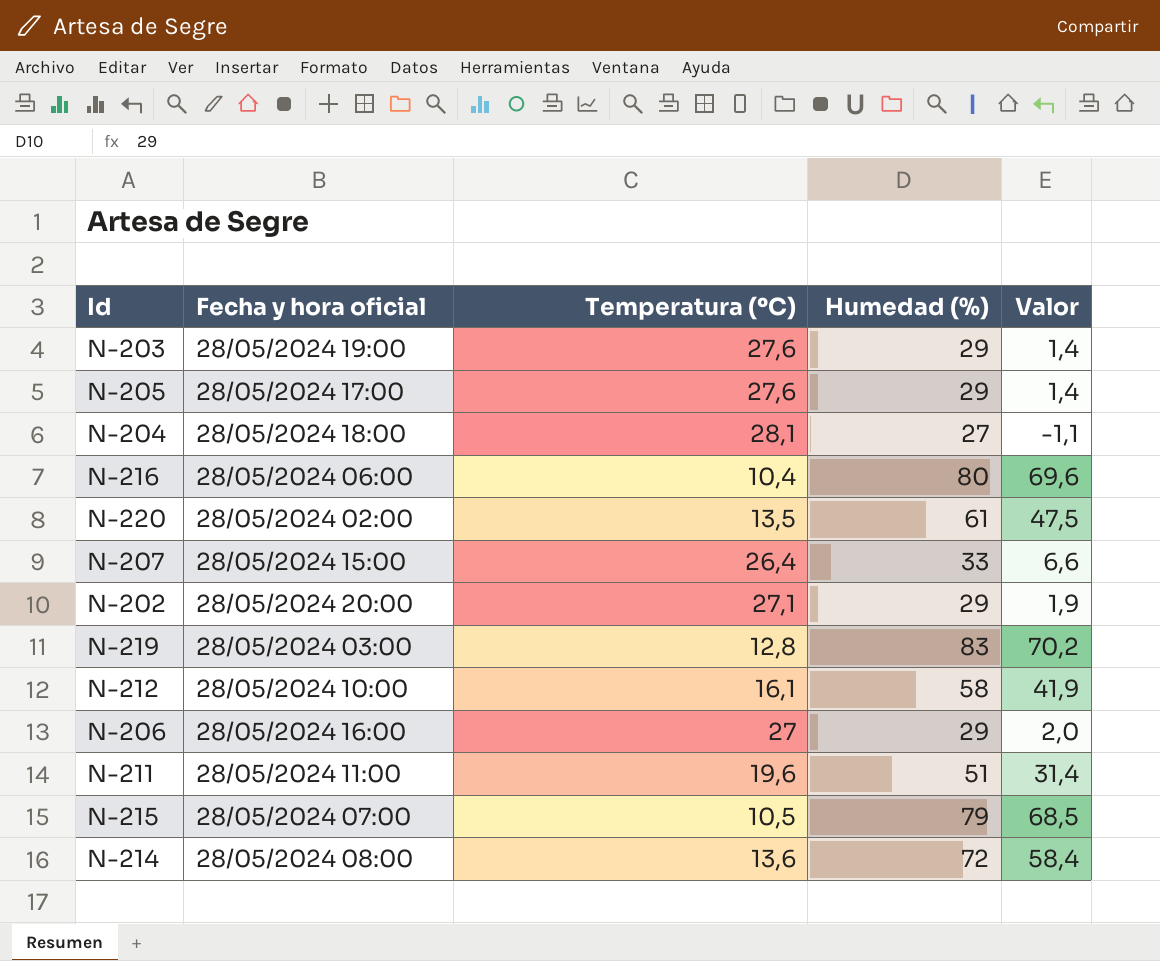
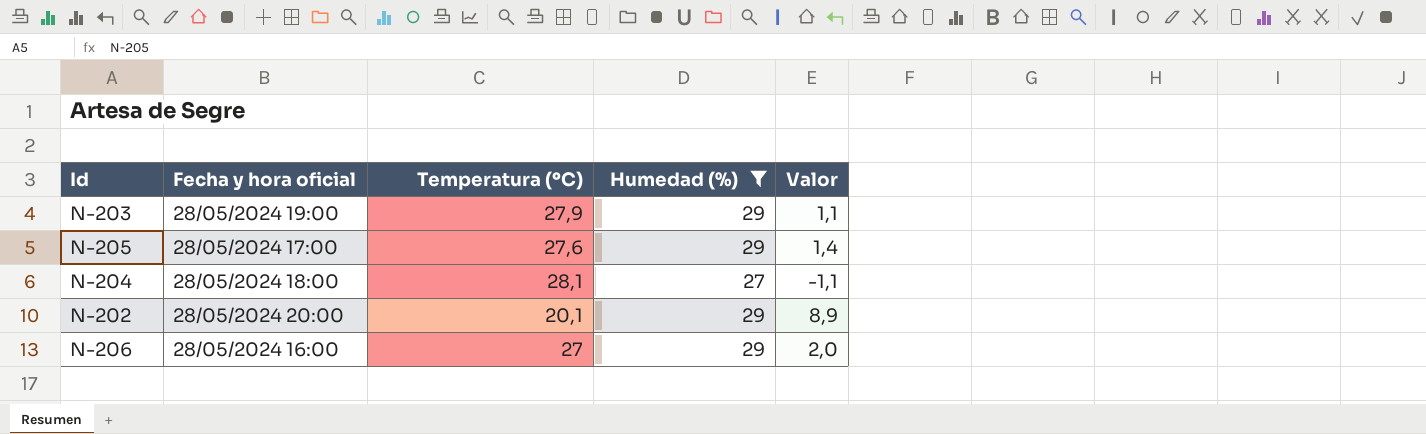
filter: none -> Humedad (%) <= 29
N-203 | Temperatura (ºC): 27,6 -> 27,9
N-203 | Valor: 1,4 -> 1,1
N-202 | Temperatura (ºC): 27,1 -> 20,1
N-202 | Valor: 1,9 -> 8,9

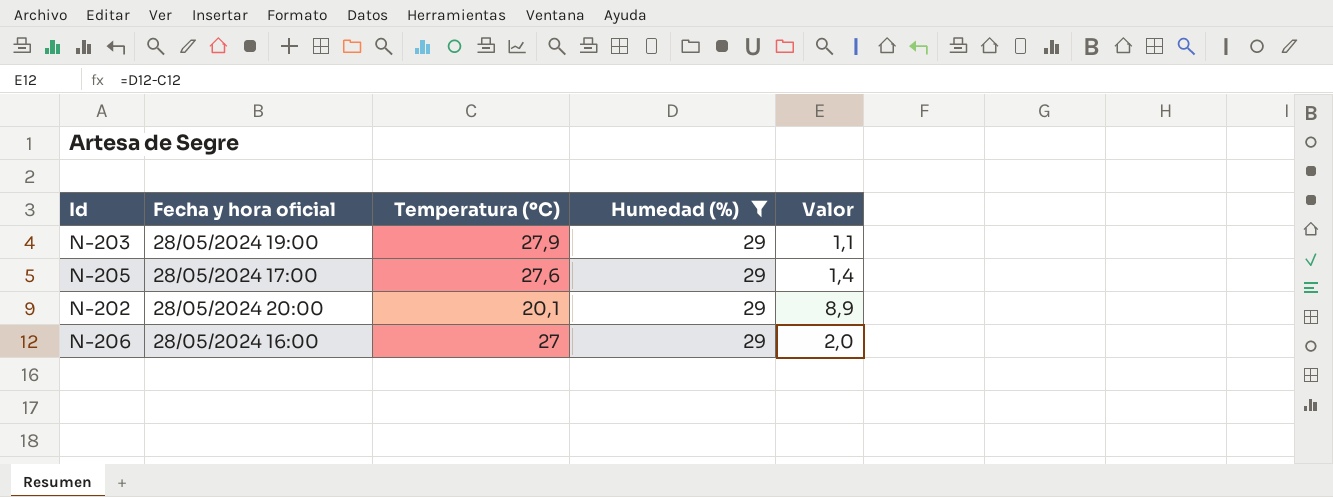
row N-204: 28/05/2024 18:00 | 28,1 | 27 | -1,1 -> none

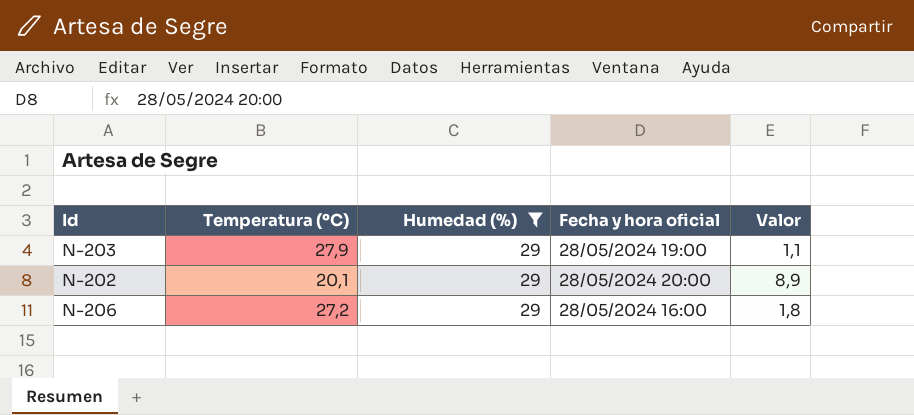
column Fecha y hora oficial | position: 2 -> 4
row N-205: 28/05/2024 17:00 | 27,6 | 29 | 1,4 -> none
N-206 | Temperatura (ºC): 27 -> 27,2
N-206 | Valor: 2,0 -> 1,8

